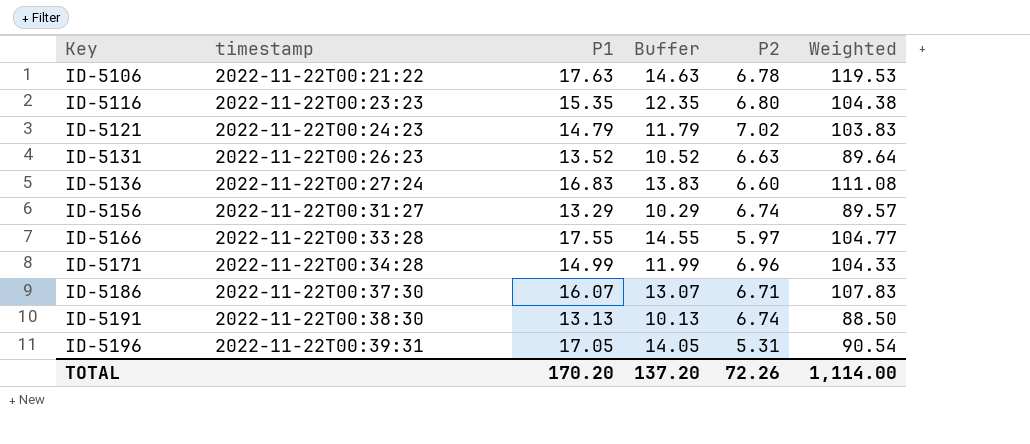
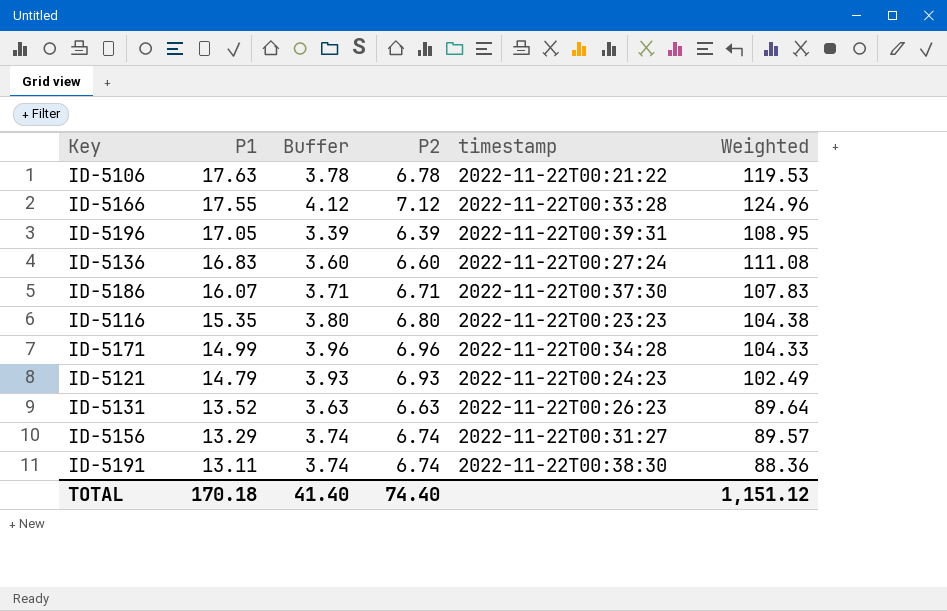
row order: Key ascending -> P1 descending
column Buffer | formula: [P1] - 3 -> [P2] - 3
column timestamp | position: 2 -> 5
ID-5166 | P2: 5.97 -> 7.12
ID-5166 | Weighted: 104.77 -> 124.96
ID-5196 | P2: 5.31 -> 6.39
ID-5196 | Weighted: 90.54 -> 108.95
ID-5121 | P2: 7.02 -> 6.93
ID-5121 | Weighted: 103.83 -> 102.49
ID-5191 | P1: 13.13 -> 13.11
ID-5191 | Weighted: 88.50 -> 88.36
TOTAL | P1: 170.20 -> 170.18
TOTAL | Buffer: 137.20 -> 41.40
TOTAL | P2: 72.26 -> 74.40
TOTAL | Weighted: 1,114.00 -> 1,151.12

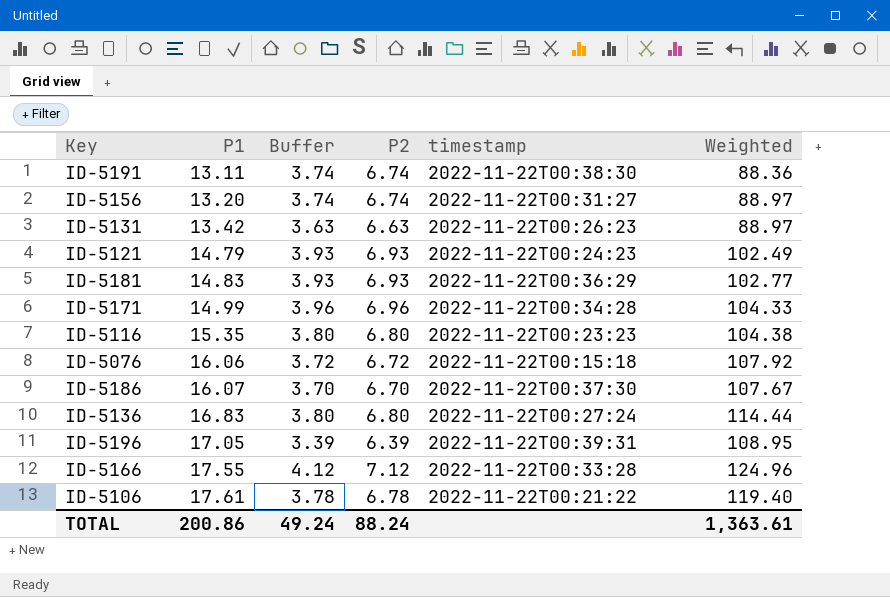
row order: P1 descending -> P1 ascending
ID-5156 | P1: 13.29 -> 13.20
ID-5156 | Weighted: 89.57 -> 88.97
ID-5131 | P1: 13.52 -> 13.42
ID-5131 | Weighted: 89.64 -> 88.97
row ID-5181: none -> 14.83 | 3.93 | 6.93 | 2022-11-22T00:36:29 | 102.77
row ID-5076: none -> 16.06 | 3.72 | 6.72 | 2022-11-22T00:15:18 | 107.92
ID-5186 | Buffer: 3.71 -> 3.70
ID-5186 | P2: 6.71 -> 6.70
ID-5186 | Weighted: 107.83 -> 107.67
ID-5136 | Buffer: 3.60 -> 3.80
ID-5136 | P2: 6.60 -> 6.80
ID-5136 | Weighted: 111.08 -> 114.44
ID-5106 | P1: 17.63 -> 17.61
ID-5106 | Weighted: 119.53 -> 119.40
TOTAL | P1: 170.18 -> 200.86
TOTAL | Buffer: 41.40 -> 49.24
TOTAL | P2: 74.40 -> 88.24
TOTAL | Weighted: 1,151.12 -> 1,363.61

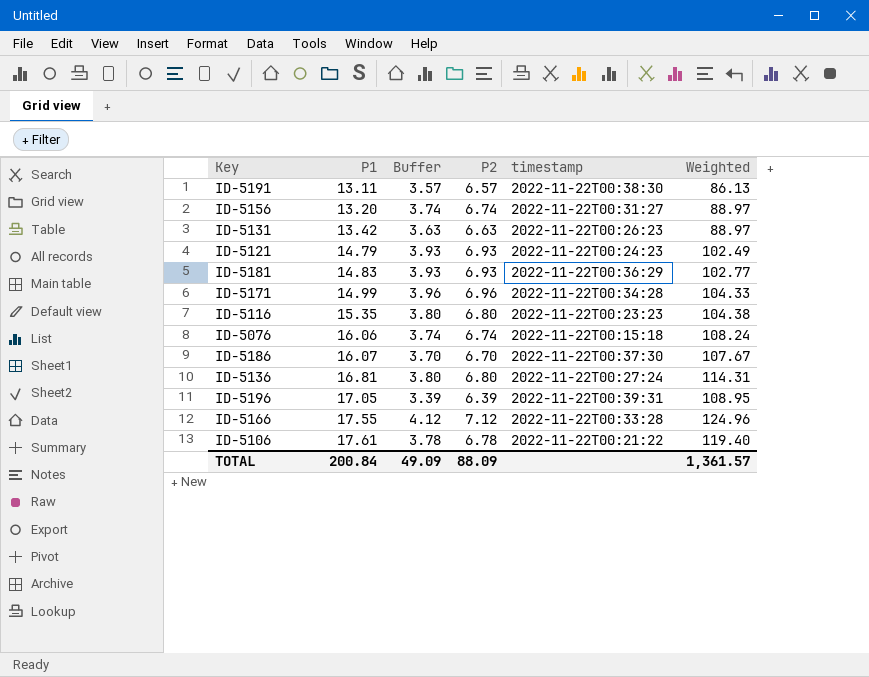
ID-5191 | Buffer: 3.74 -> 3.57
ID-5191 | P2: 6.74 -> 6.57
ID-5191 | Weighted: 88.36 -> 86.13
ID-5076 | Buffer: 3.72 -> 3.74
ID-5076 | P2: 6.72 -> 6.74
ID-5076 | Weighted: 107.92 -> 108.24
ID-5136 | P1: 16.83 -> 16.81
ID-5136 | Weighted: 114.44 -> 114.31
TOTAL | P1: 200.86 -> 200.84
TOTAL | Buffer: 49.24 -> 49.09
TOTAL | P2: 88.24 -> 88.09
TOTAL | Weighted: 1,363.61 -> 1,361.57

